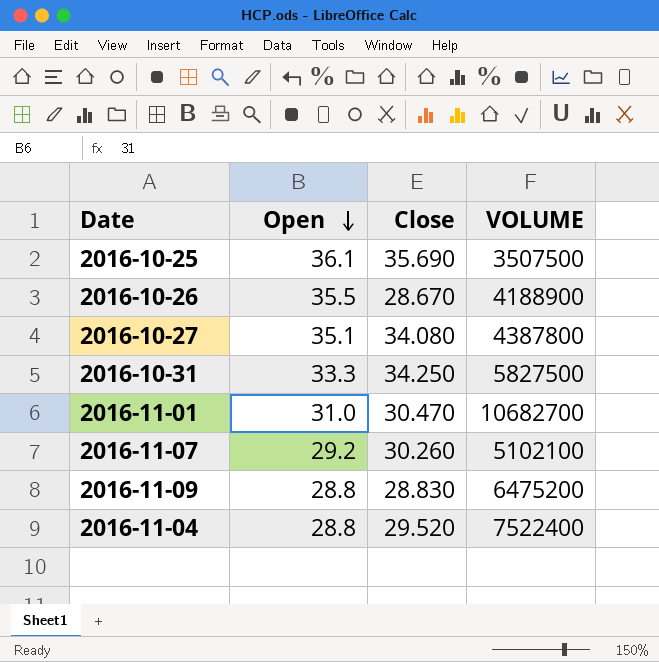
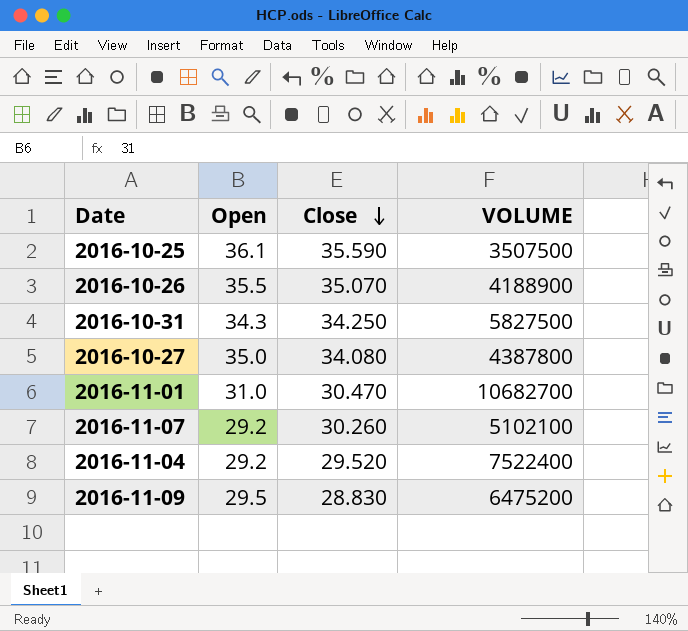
row order: Open descending -> Close descending
2016-10-25 | Close: 35.690 -> 35.590
2016-10-26 | Close: 28.670 -> 35.070
2016-10-31 | Open: 33.3 -> 34.3
2016-10-27 | Open: 35.1 -> 35.0
2016-11-04 | Open: 28.8 -> 29.2
2016-11-09 | Open: 28.8 -> 29.5

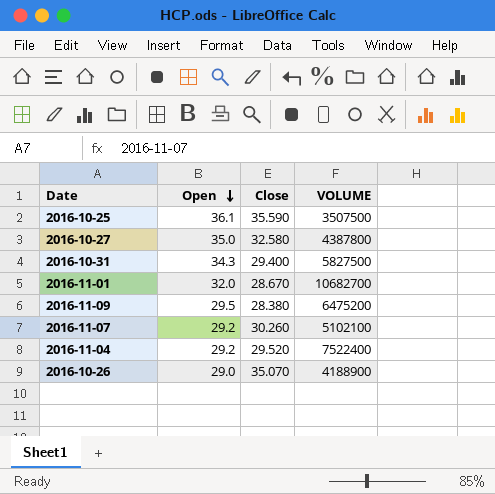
row order: Close descending -> Open descending
2016-10-27 | Close: 34.080 -> 32.580
2016-10-31 | Close: 34.250 -> 29.400
2016-11-01 | Open: 31.0 -> 32.0
2016-11-01 | Close: 30.470 -> 28.670
2016-11-09 | Close: 28.830 -> 28.380
2016-10-26 | Open: 35.5 -> 29.0

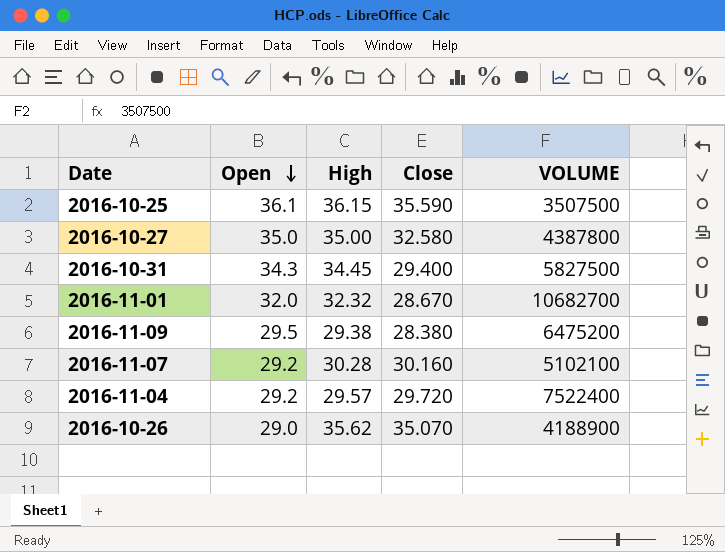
column High | position: none -> 3
2016-11-07 | Close: 30.260 -> 30.160
2016-11-04 | Close: 29.520 -> 29.720

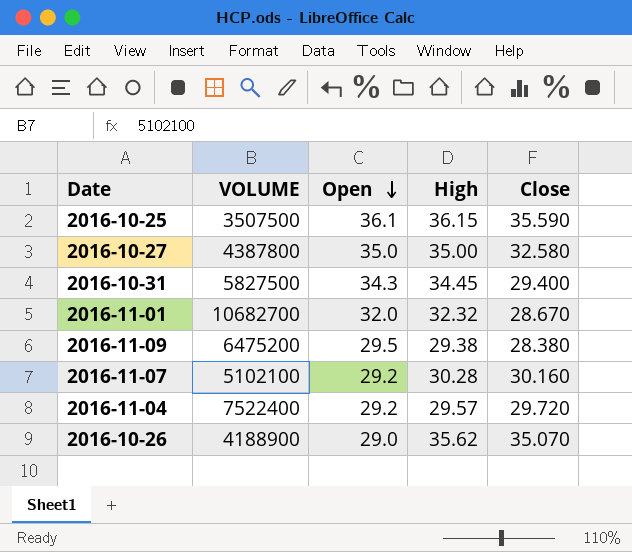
column VOLUME | position: 5 -> 2

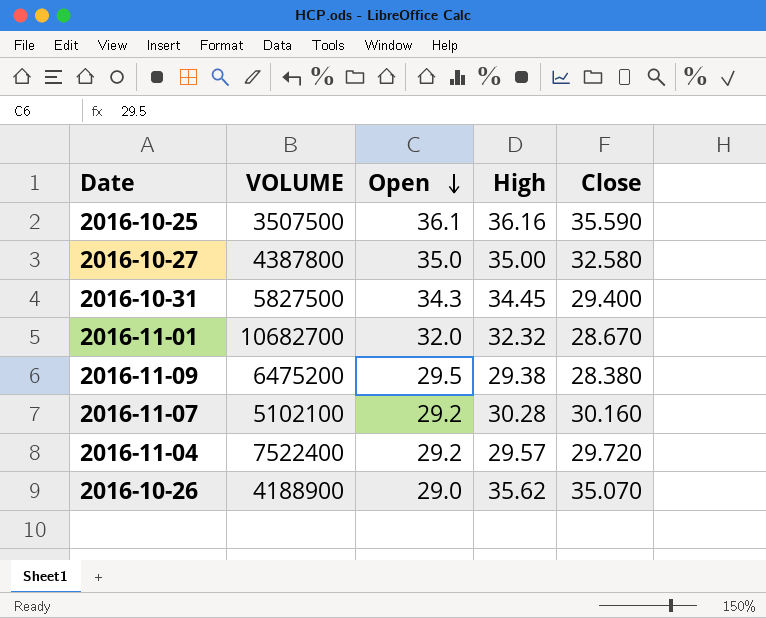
2016-10-25 | High: 36.15 -> 36.16

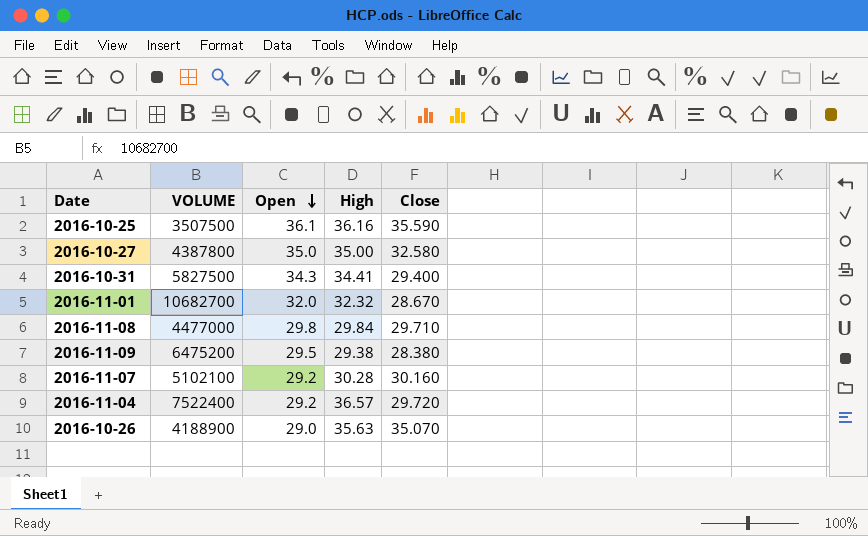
2016-10-31 | High: 34.45 -> 34.41
row 2016-11-08: none -> 4477000 | 29.8 | 29.84 | 29.710
2016-11-04 | High: 29.57 -> 36.57
2016-10-26 | High: 35.62 -> 35.63

